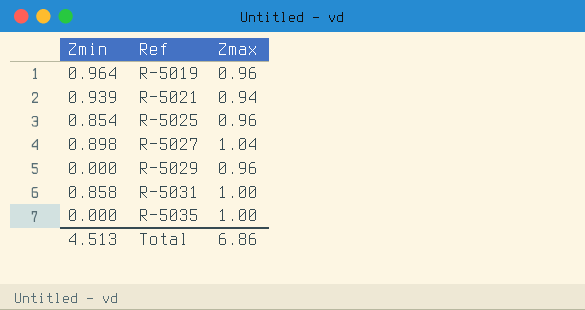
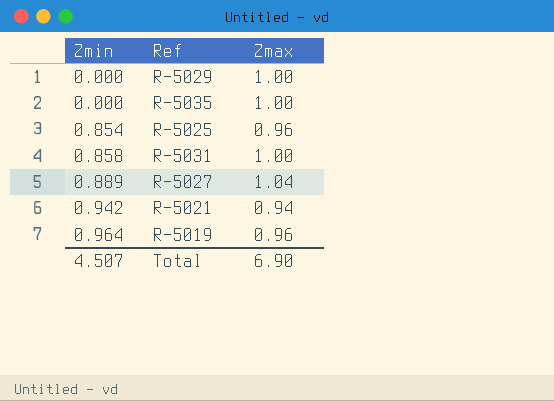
row order: Ref ascending -> Zmin ascending
R-5029 | Zmax: 0.96 -> 1.00
R-5027 | Zmin: 0.898 -> 0.889
R-5021 | Zmin: 0.939 -> 0.942
Total | Zmin: 4.513 -> 4.507
Total | Zmax: 6.86 -> 6.90

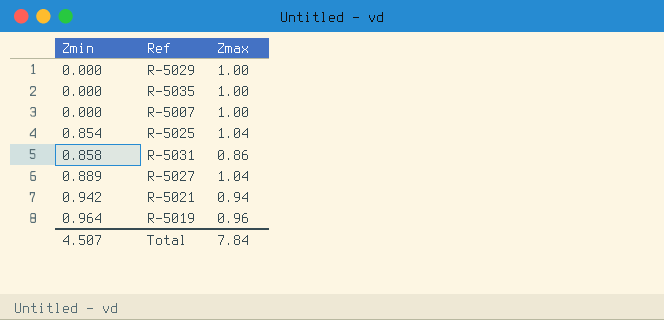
row R-5007: none -> 0.000 | 1.00
R-5025 | Zmax: 0.96 -> 1.04
R-5031 | Zmax: 1.00 -> 0.86
Total | Zmax: 6.90 -> 7.84

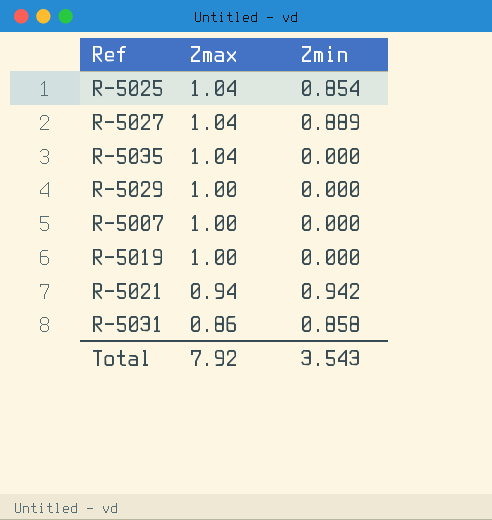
row order: Zmin ascending -> Zmax descending
column Zmin | position: 1 -> 3
R-5035 | Zmax: 1.00 -> 1.04
R-5019 | Zmax: 0.96 -> 1.00
R-5019 | Zmin: 0.964 -> 0.000
Total | Zmax: 7.84 -> 7.92
Total | Zmin: 4.507 -> 3.543

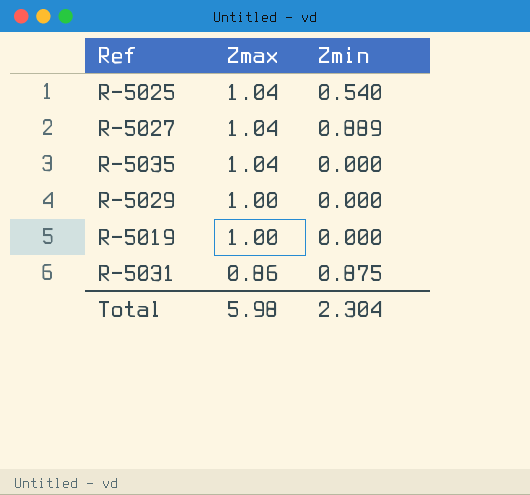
row R-5007: 1.00 | 0.000 -> none
row R-5021: 0.94 | 0.942 -> none
R-5025 | Zmin: 0.854 -> 0.540
R-5031 | Zmin: 0.858 -> 0.875
Total | Zmax: 7.92 -> 5.98
Total | Zmin: 3.543 -> 2.304

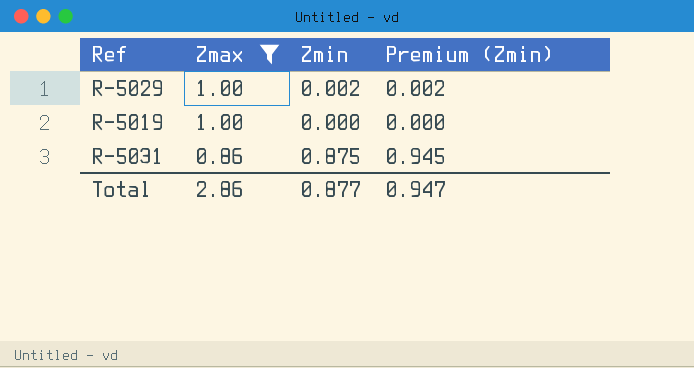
filter: none -> Zmax != 1.04
column Premium (Zmin) | formula: none -> [Zmin] * 1.08
R-5029 | Zmin: 0.000 -> 0.002
Total | Zmax: 5.98 -> 2.86
Total | Zmin: 2.304 -> 0.877

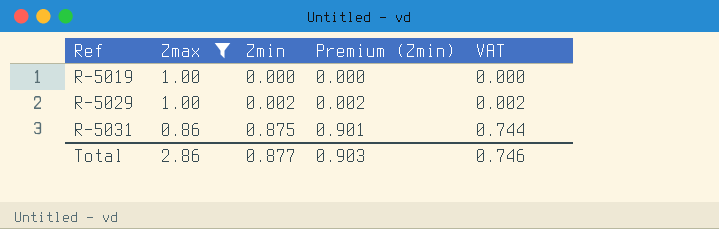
row order: Zmax descending -> Ref ascending
column Premium (Zmin) | formula: [Zmin] * 1.08 -> [Zmin] * 1.03
column VAT | formula: none -> [Zmin] * 0.85
Total | Premium (Zmin): 0.947 -> 0.903

